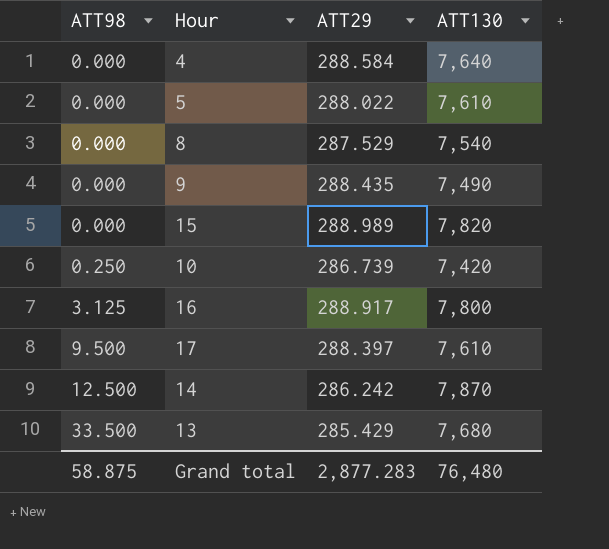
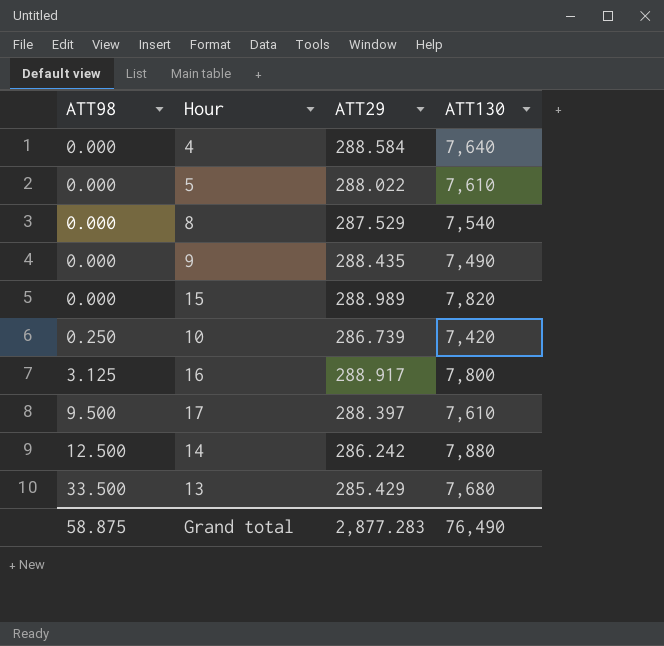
14 | ATT130: 7,870 -> 7,880
Grand total | ATT130: 76,480 -> 76,490

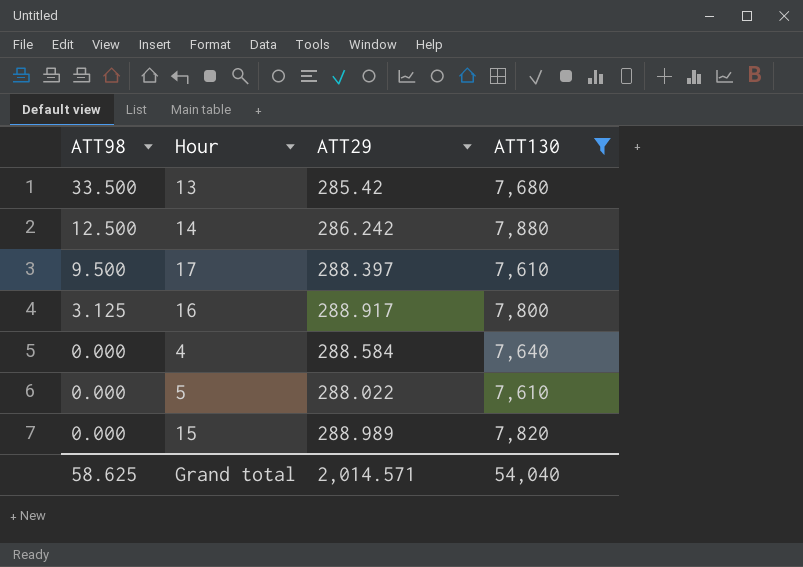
filter: none -> ATT130 >= 7,610
row order: ATT98 ascending -> ATT98 descending
13 | ATT29: 285.429 -> 285.42
Grand total | ATT98: 58.875 -> 58.625
Grand total | ATT29: 2,877.283 -> 2,014.571
Grand total | ATT130: 76,490 -> 54,040

